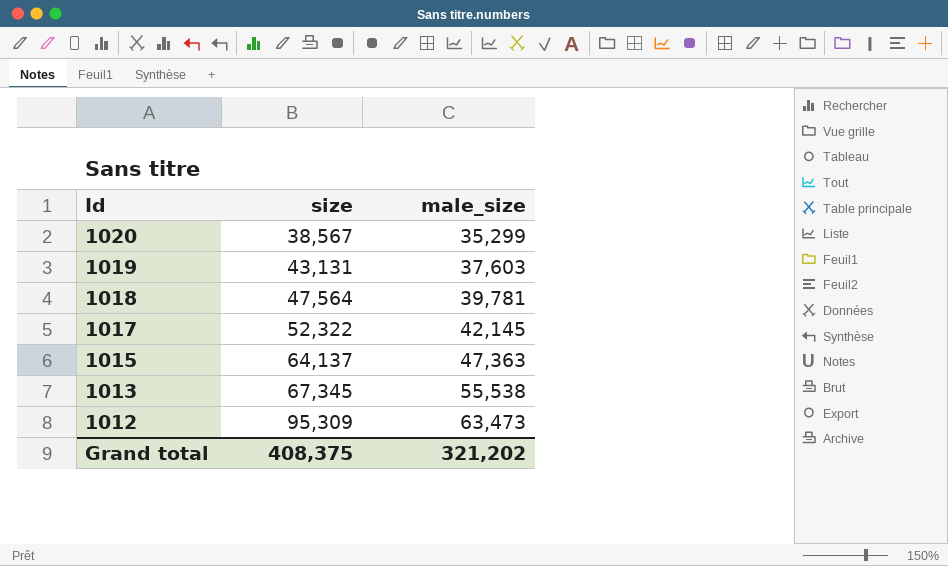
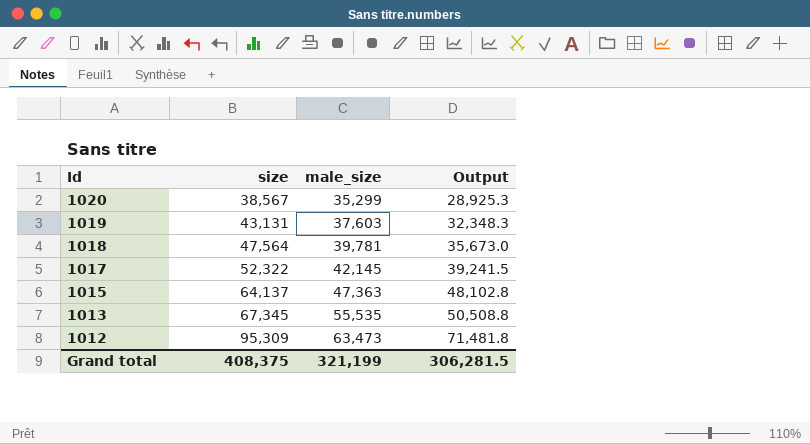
column Output | formula: none -> [size] * 0.75
1013 | male_size: 55,538 -> 55,535
Grand total | male_size: 321,202 -> 321,199

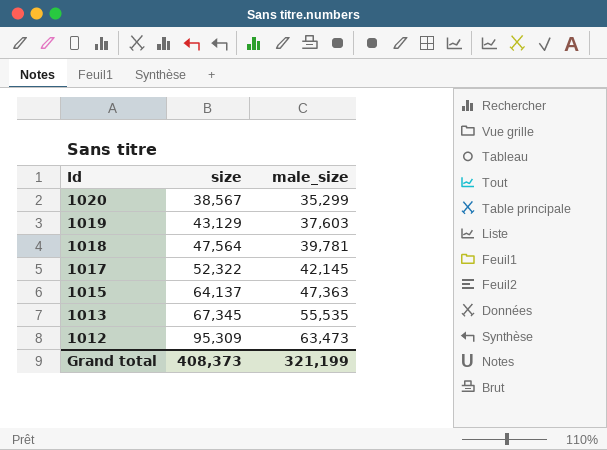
column Output | formula: [size] * 0.75 -> none
1019 | size: 43,131 -> 43,129
Grand total | size: 408,375 -> 408,373

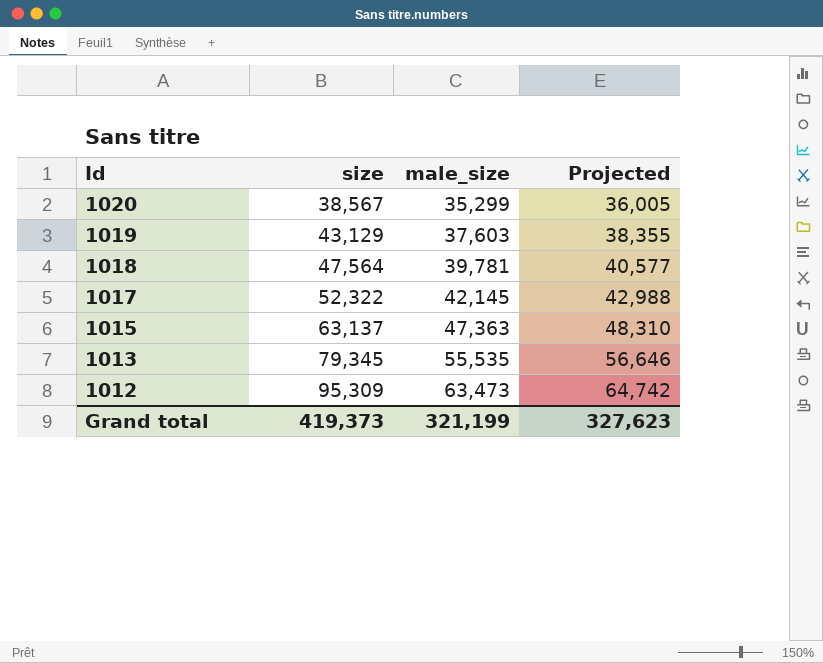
column Projected | formula: none -> [male_size] * 1.02
1015 | size: 64,137 -> 63,137
1013 | size: 67,345 -> 79,345
Grand total | size: 408,373 -> 419,373

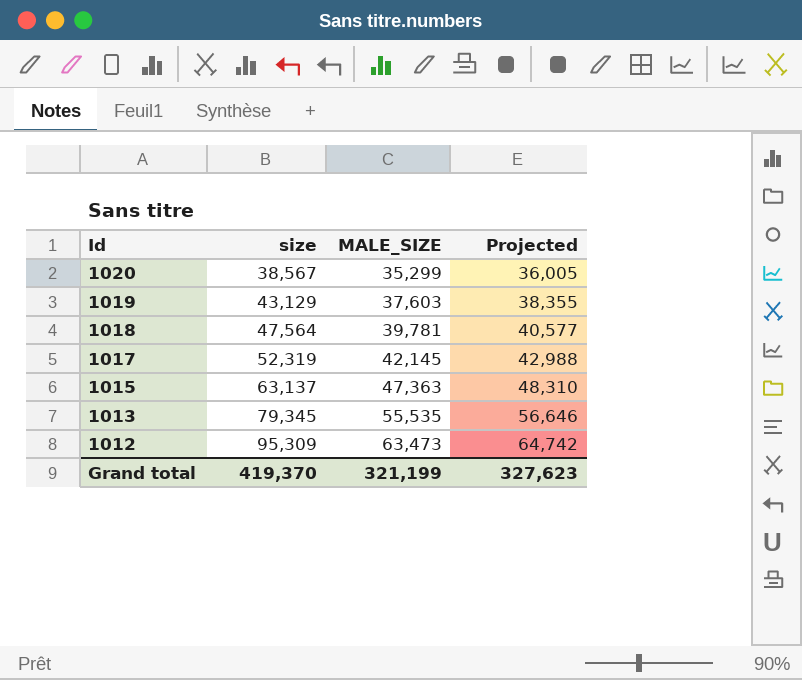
column name: male_size -> MALE_SIZE
1017 | size: 52,322 -> 52,319
Grand total | size: 419,373 -> 419,370

